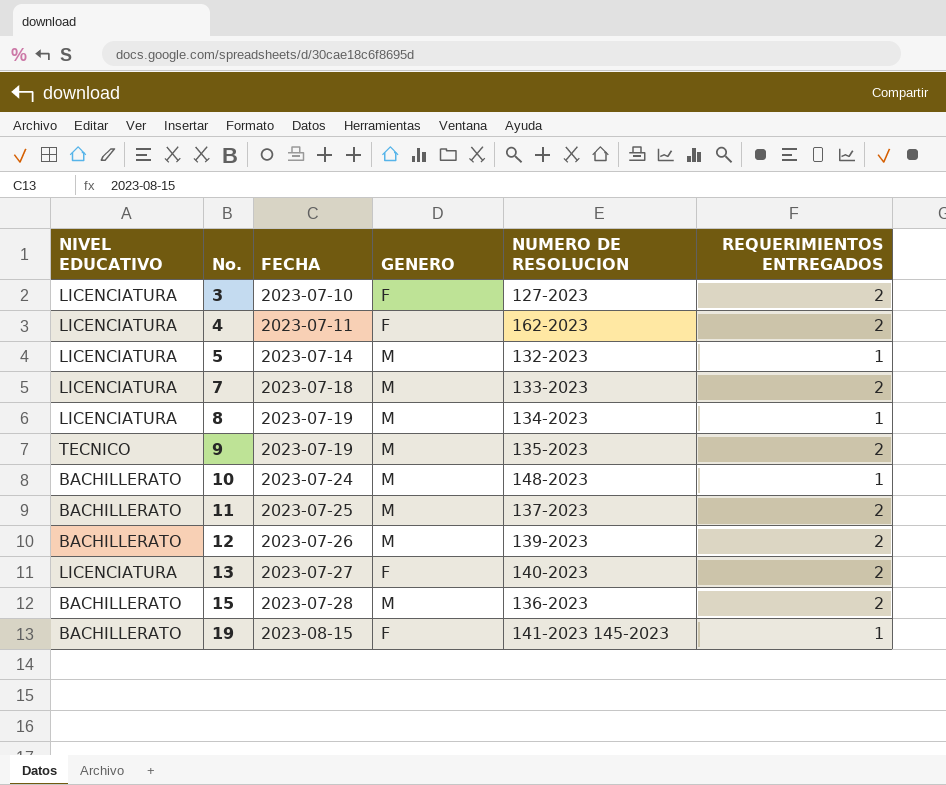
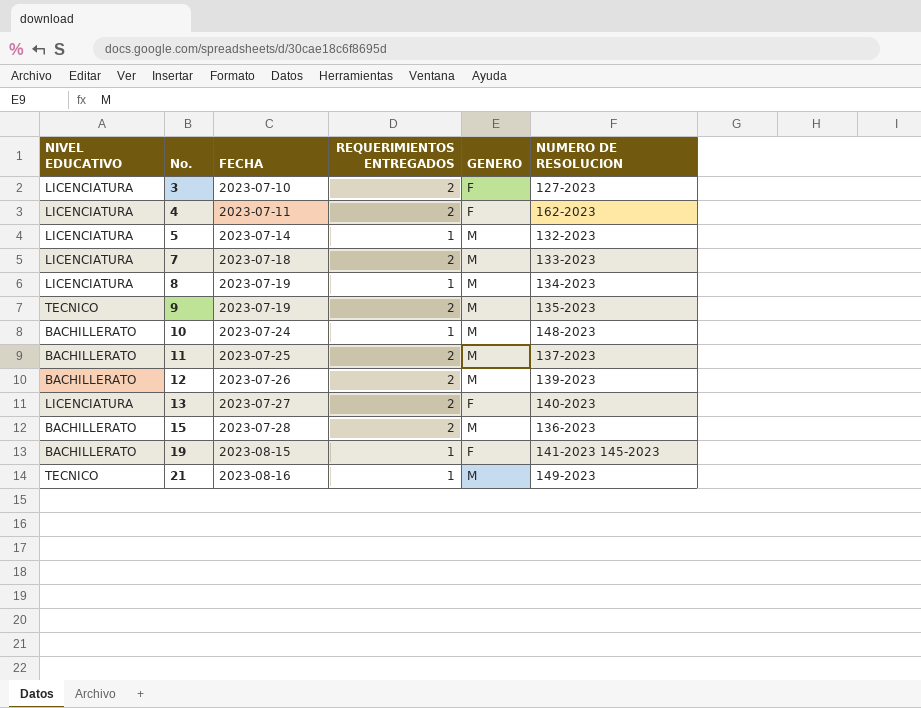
column REQUERIMIENTOS ENTREGADOS | position: 6 -> 4
row 21: none -> TECNICO | 2023-08-16 | 1 | M | 149-2023

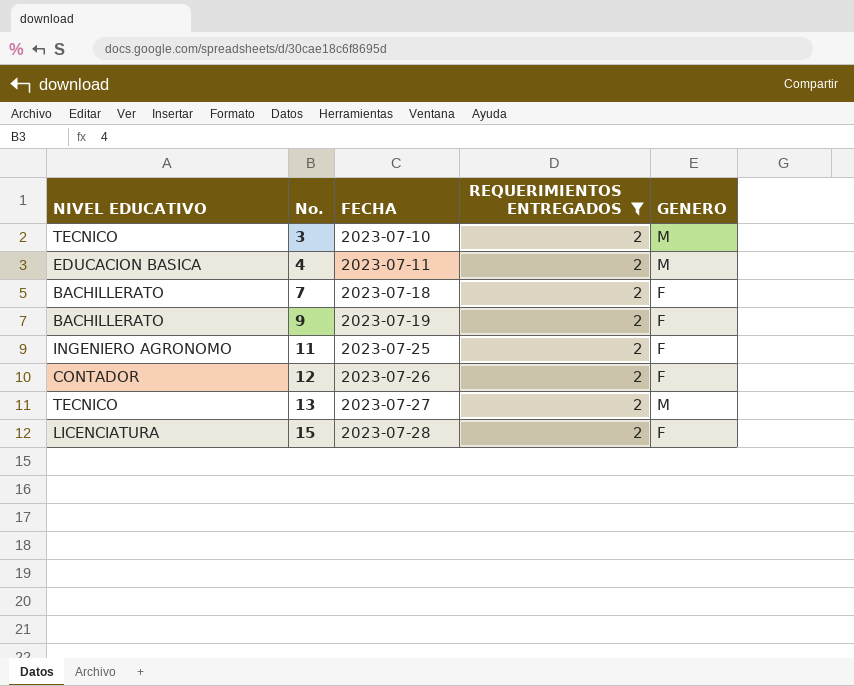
filter: none -> REQUERIMIENTOS ENTREGADOS = 2
column NUMERO DE RESOLUCION | position: 6 -> none
3 | NIVEL EDUCATIVO: LICENCIATURA -> TECNICO
3 | GENERO: F -> M
4 | NIVEL EDUCATIVO: LICENCIATURA -> EDUCACION BASICA
4 | GENERO: F -> M
7 | NIVEL EDUCATIVO: LICENCIATURA -> BACHILLERATO
7 | GENERO: M -> F
9 | NIVEL EDUCATIVO: TECNICO -> BACHILLERATO
9 | GENERO: M -> F
11 | NIVEL EDUCATIVO: BACHILLERATO -> INGENIERO AGRONOMO
11 | GENERO: M -> F
12 | NIVEL EDUCATIVO: BACHILLERATO -> CONTADOR
12 | GENERO: M -> F
13 | NIVEL EDUCATIVO: LICENCIATURA -> TECNICO
13 | GENERO: F -> M
15 | NIVEL EDUCATIVO: BACHILLERATO -> LICENCIATURA
15 | GENERO: M -> F

